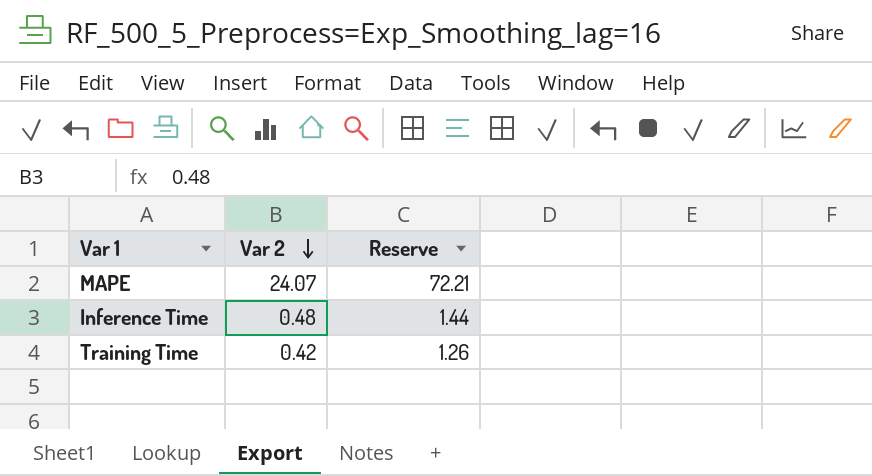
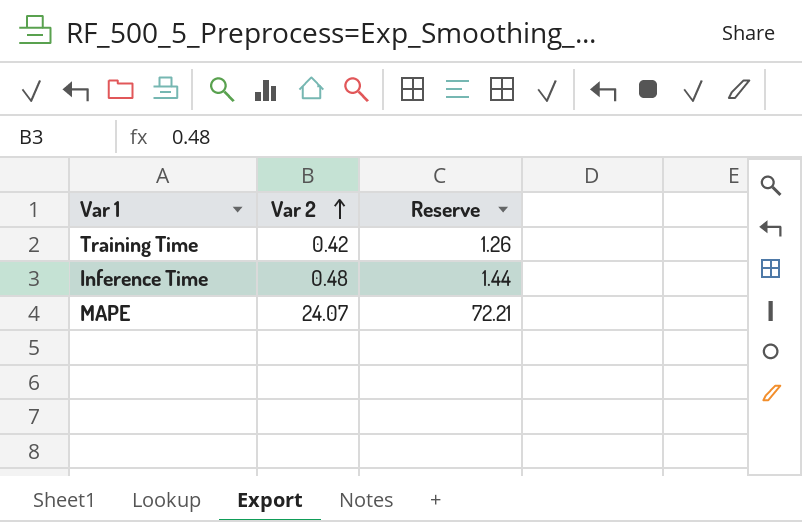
row order: Var 2 descending -> Var 2 ascending

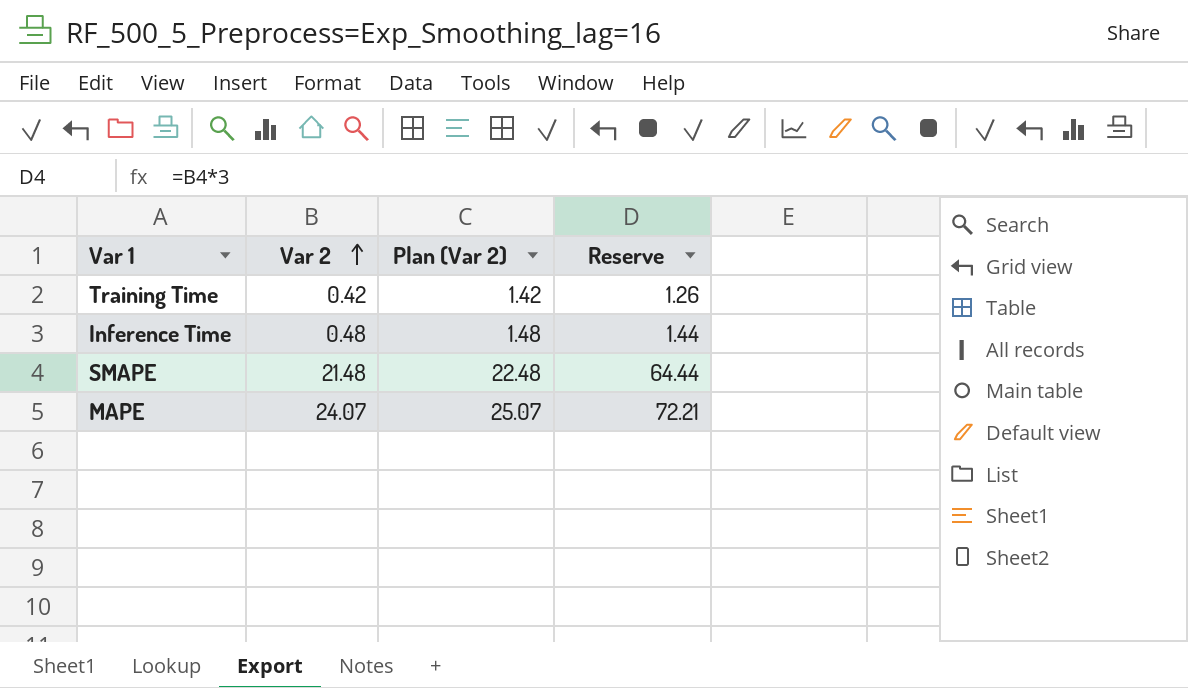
column Plan (Var 2) | formula: none -> [Var 2] + 1
row SMAPE: none -> 21.48 | 22.48 | 64.44

